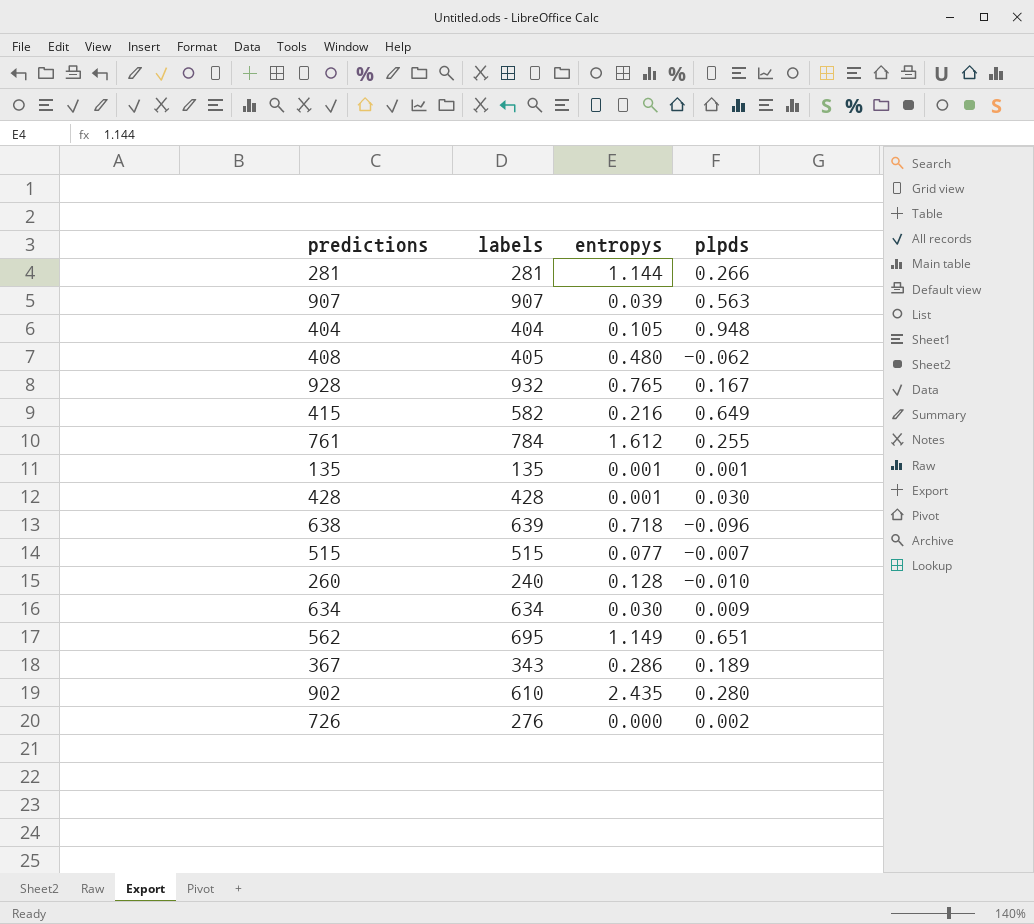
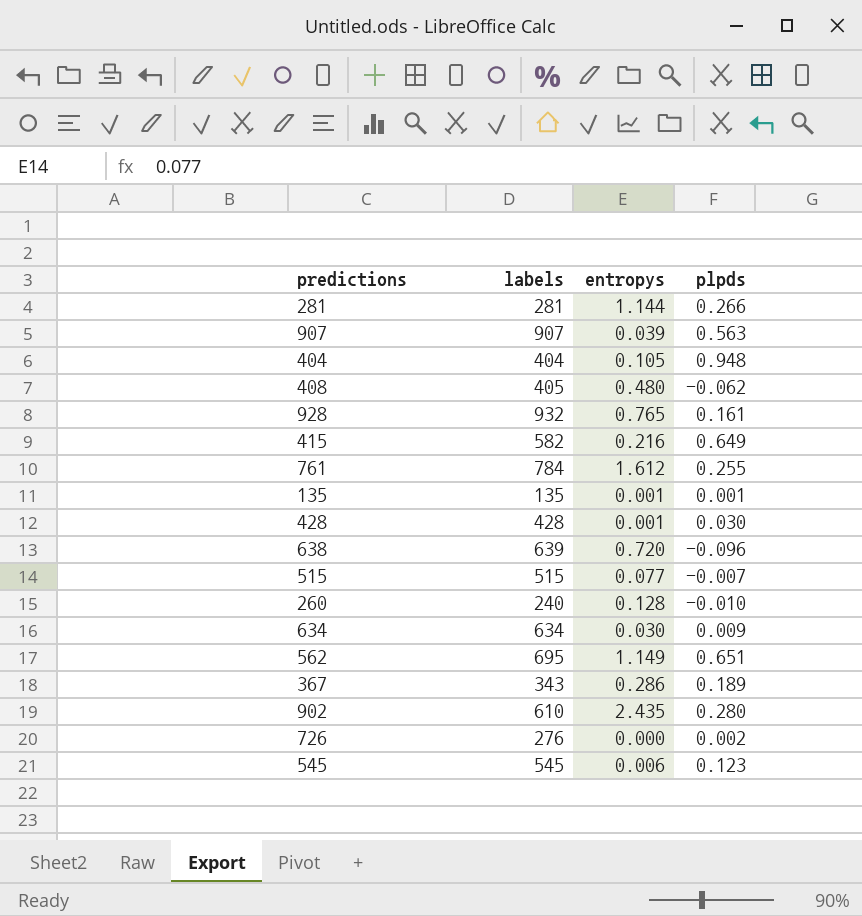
928 | plpds: 0.167 -> 0.161
638 | entropys: 0.718 -> 0.720
row 545: none -> 545 | 0.006 | 0.123

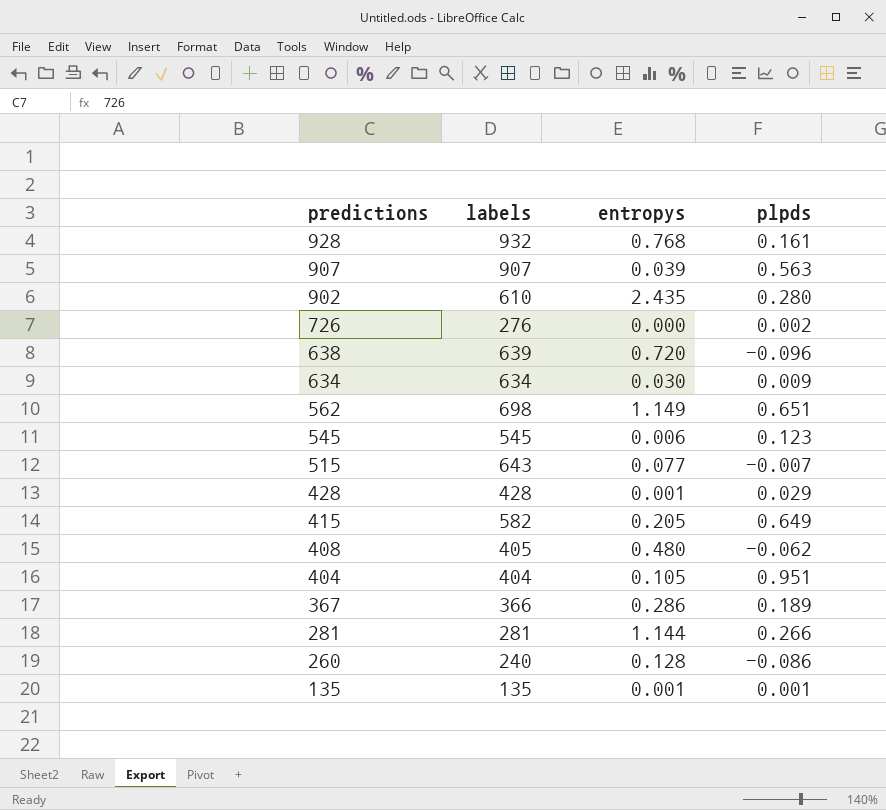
row order: none -> predictions descending
row 761: 784 | 1.612 | 0.255 -> none
928 | entropys: 0.765 -> 0.768
562 | labels: 695 -> 698
515 | labels: 515 -> 643
428 | plpds: 0.030 -> 0.029
415 | entropys: 0.216 -> 0.205
404 | plpds: 0.948 -> 0.951
367 | labels: 343 -> 366
260 | plpds: -0.010 -> -0.086

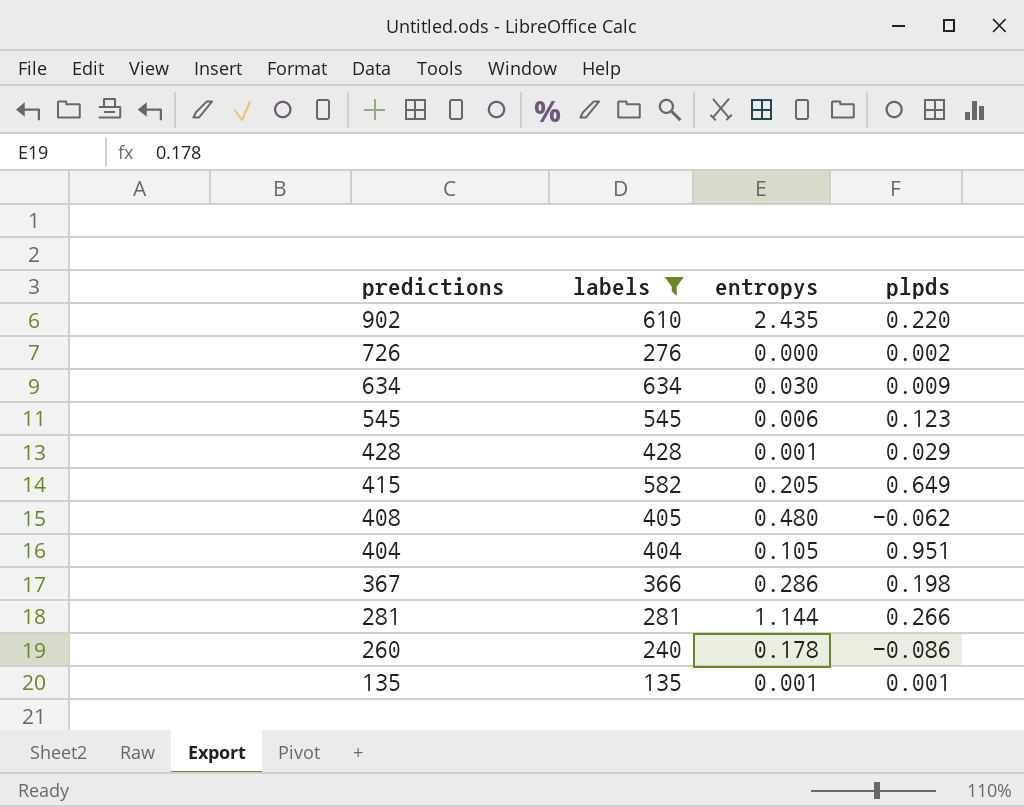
filter: none -> labels <= 634
902 | plpds: 0.280 -> 0.220
367 | plpds: 0.189 -> 0.198
260 | entropys: 0.128 -> 0.178

